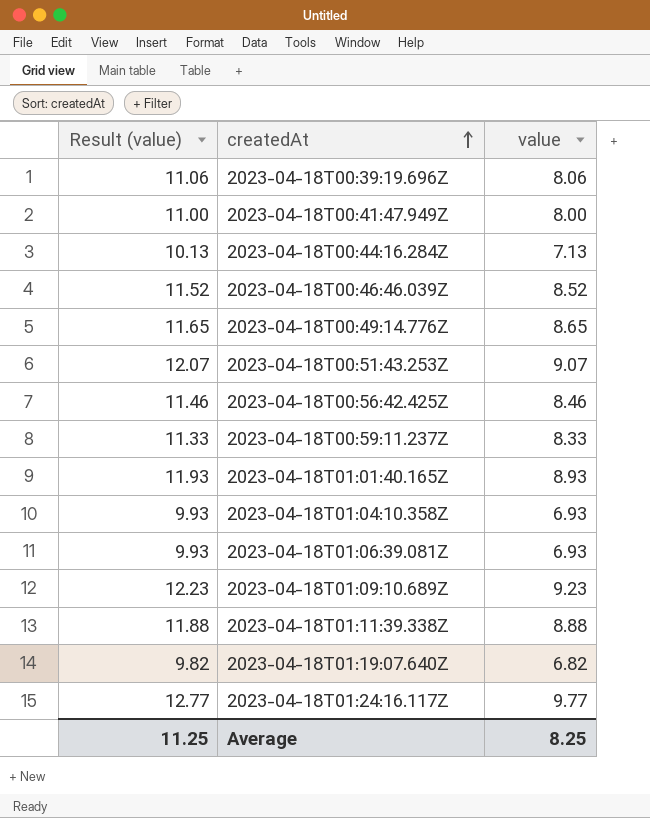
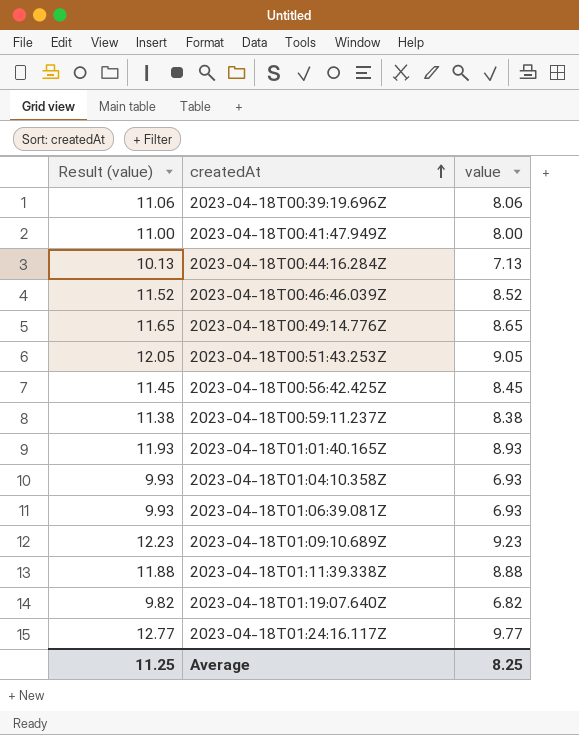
2023-04-18T00:51:43.253Z | Result (value): 12.07 -> 12.05
2023-04-18T00:51:43.253Z | value: 9.07 -> 9.05
2023-04-18T00:56:42.425Z | Result (value): 11.46 -> 11.45
2023-04-18T00:56:42.425Z | value: 8.46 -> 8.45
2023-04-18T00:59:11.237Z | Result (value): 11.33 -> 11.38
2023-04-18T00:59:11.237Z | value: 8.33 -> 8.38

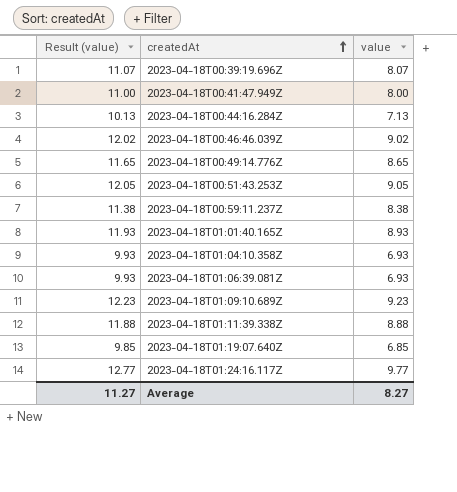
row 2023-04-18T00:56:42.425Z: 11.45 | 8.45 -> none
2023-04-18T00:39:19.696Z | Result (value): 11.06 -> 11.07
2023-04-18T00:39:19.696Z | value: 8.06 -> 8.07
2023-04-18T00:46:46.039Z | Result (value): 11.52 -> 12.02
2023-04-18T00:46:46.039Z | value: 8.52 -> 9.02
2023-04-18T01:19:07.640Z | Result (value): 9.82 -> 9.85
2023-04-18T01:19:07.640Z | value: 6.82 -> 6.85
Average | Result (value): 11.25 -> 11.27
Average | value: 8.25 -> 8.27

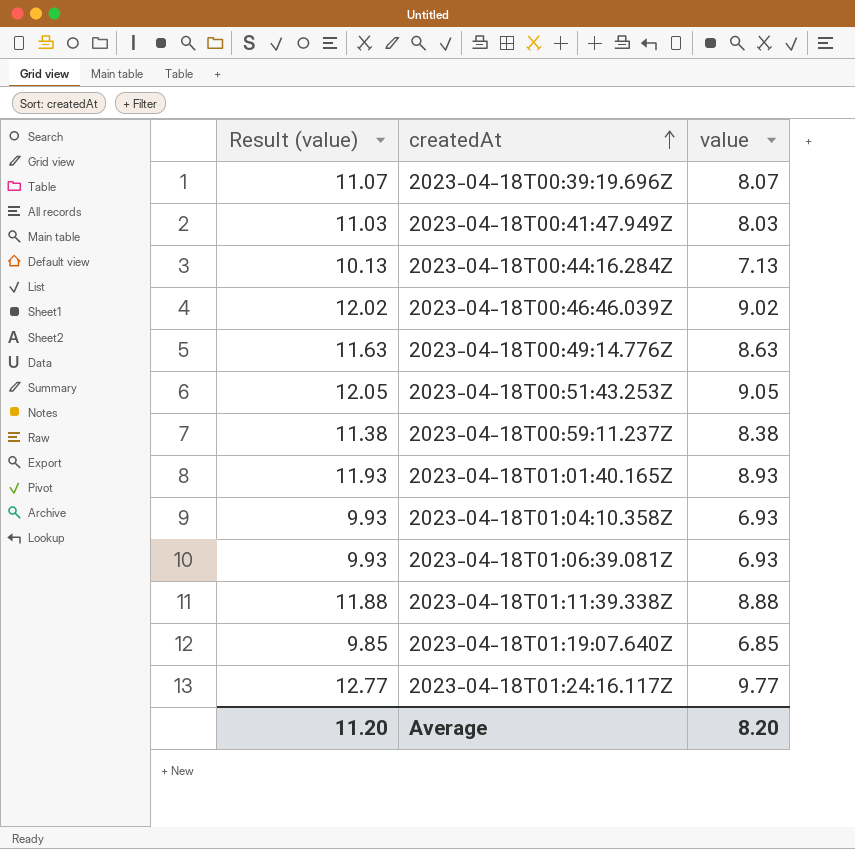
row 2023-04-18T01:09:10.689Z: 12.23 | 9.23 -> none
2023-04-18T00:41:47.949Z | Result (value): 11.00 -> 11.03
2023-04-18T00:41:47.949Z | value: 8.00 -> 8.03
2023-04-18T00:49:14.776Z | Result (value): 11.65 -> 11.63
2023-04-18T00:49:14.776Z | value: 8.65 -> 8.63
Average | Result (value): 11.27 -> 11.20
Average | value: 8.27 -> 8.20

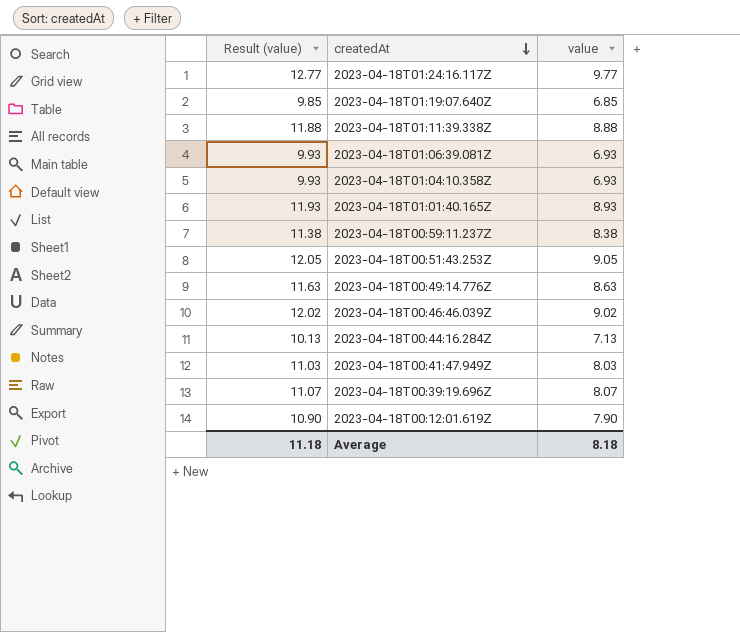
row order: createdAt ascending -> createdAt descending
row 2023-04-18T00:12:01.619Z: none -> 10.90 | 7.90
Average | Result (value): 11.20 -> 11.18
Average | value: 8.20 -> 8.18

